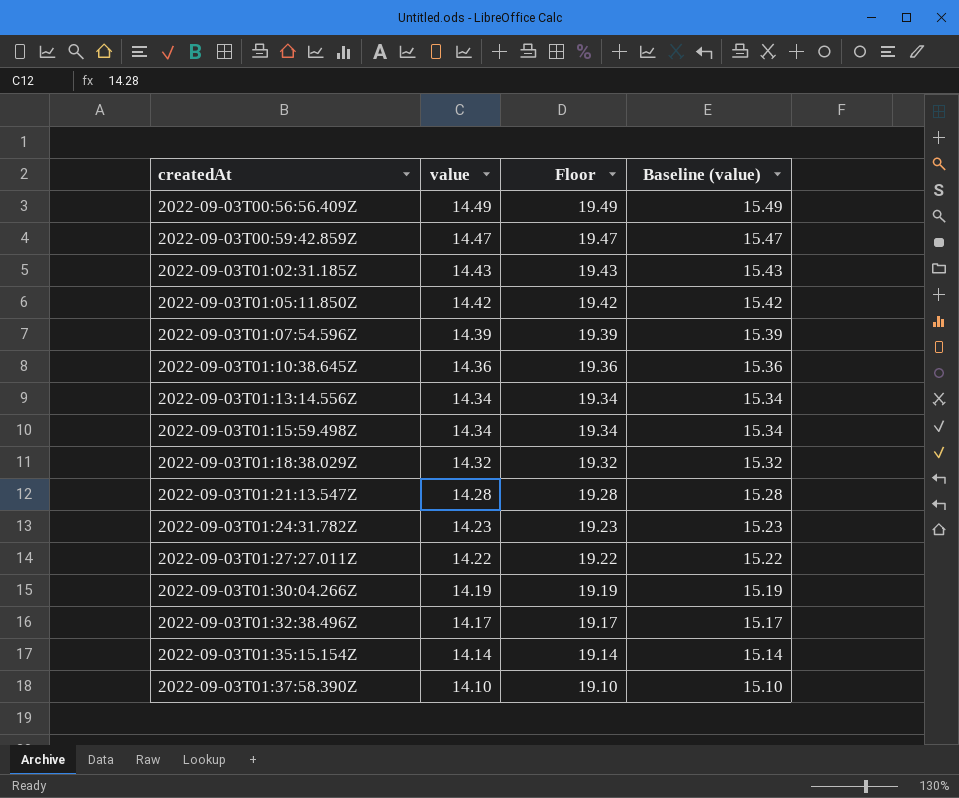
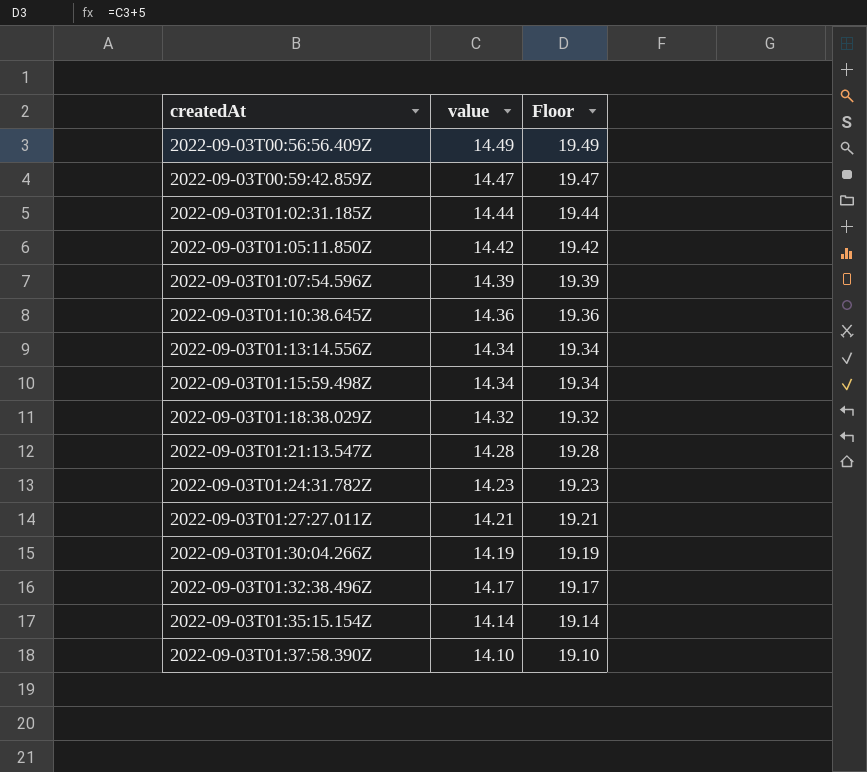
column Baseline (value) | formula: [value] + 1 -> none
2022-09-03T01:02:31.185Z | value: 14.43 -> 14.44
2022-09-03T01:02:31.185Z | Floor: 19.43 -> 19.44
2022-09-03T01:27:27.011Z | value: 14.22 -> 14.21
2022-09-03T01:27:27.011Z | Floor: 19.22 -> 19.21

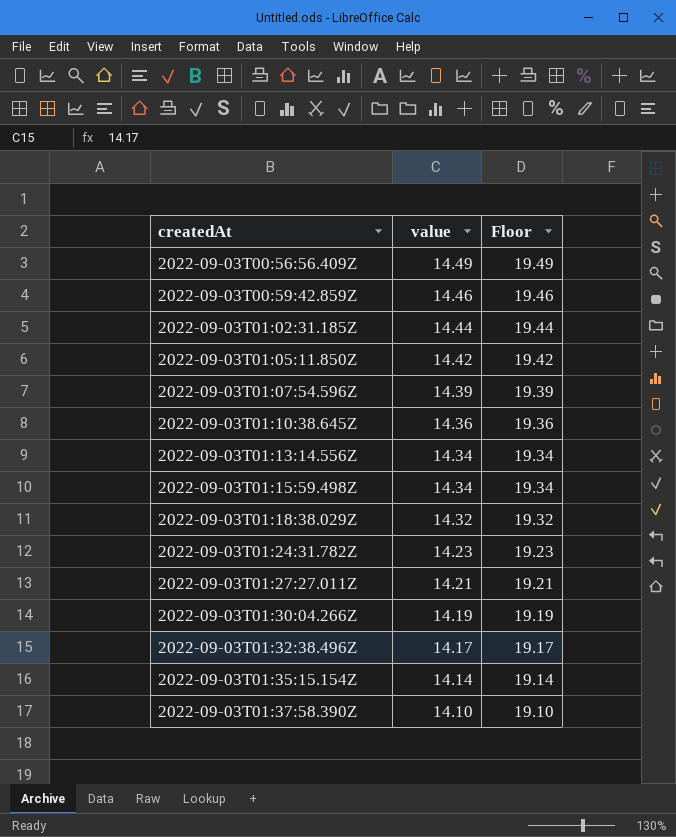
row 2022-09-03T01:21:13.547Z: 14.28 | 19.28 -> none
2022-09-03T00:59:42.859Z | value: 14.47 -> 14.46
2022-09-03T00:59:42.859Z | Floor: 19.47 -> 19.46

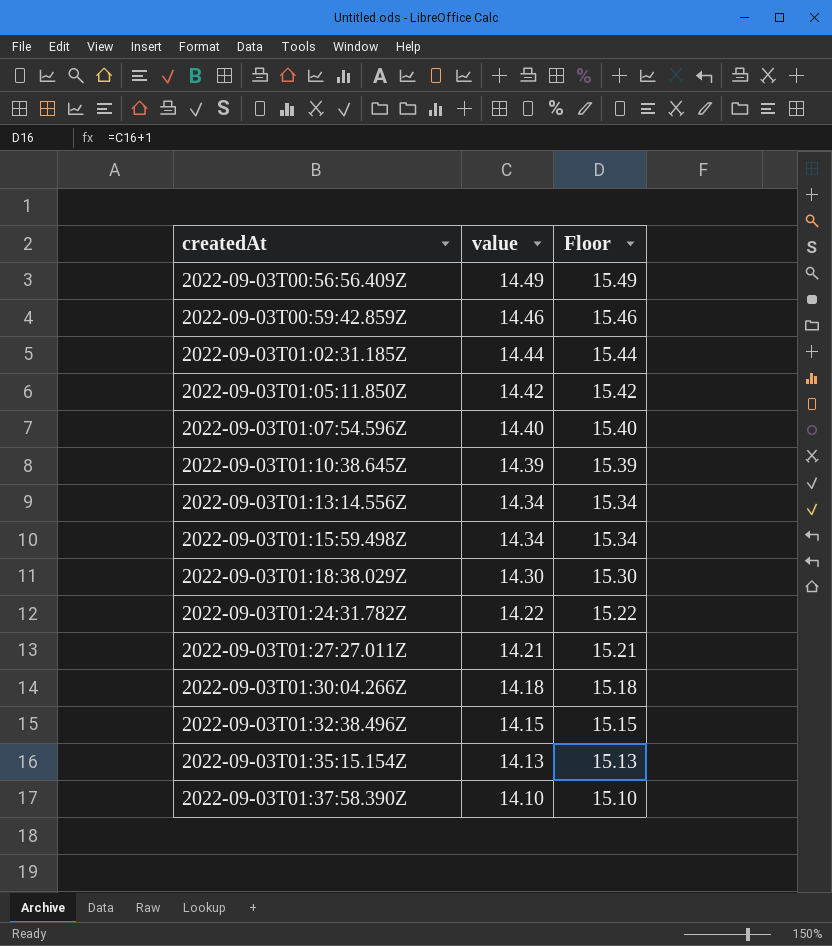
column Floor | formula: [value] + 5 -> [value] + 1
2022-09-03T01:07:54.596Z | value: 14.39 -> 14.40
2022-09-03T01:10:38.645Z | value: 14.36 -> 14.39
2022-09-03T01:18:38.029Z | value: 14.32 -> 14.30
2022-09-03T01:24:31.782Z | value: 14.23 -> 14.22
2022-09-03T01:30:04.266Z | value: 14.19 -> 14.18
2022-09-03T01:32:38.496Z | value: 14.17 -> 14.15
2022-09-03T01:35:15.154Z | value: 14.14 -> 14.13

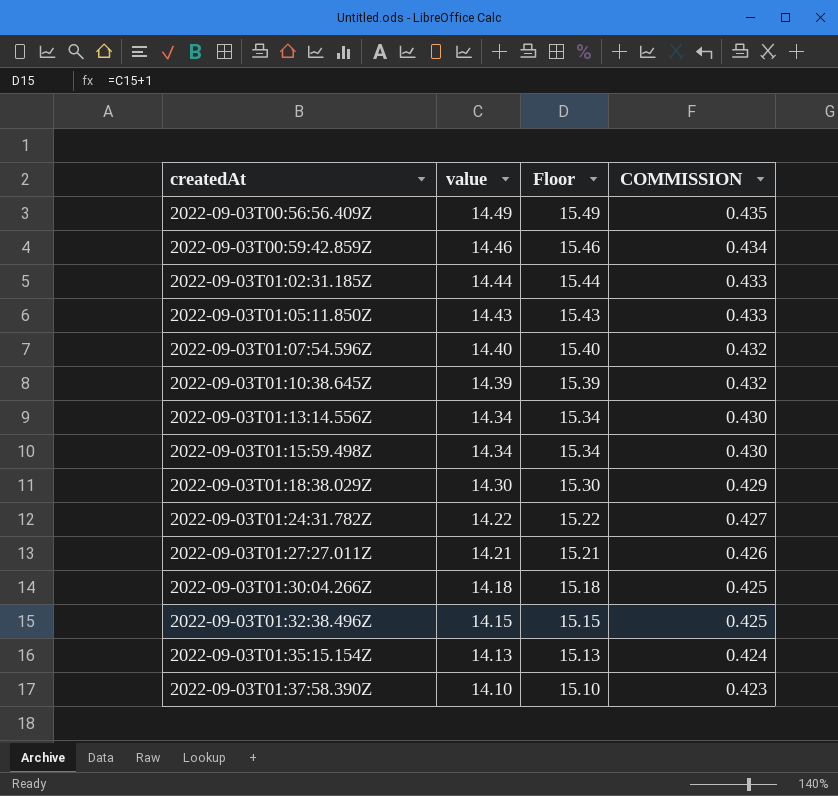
column COMMISSION | formula: none -> [value] * 0.03
2022-09-03T01:05:11.850Z | value: 14.42 -> 14.43
2022-09-03T01:05:11.850Z | Floor: 15.42 -> 15.43

